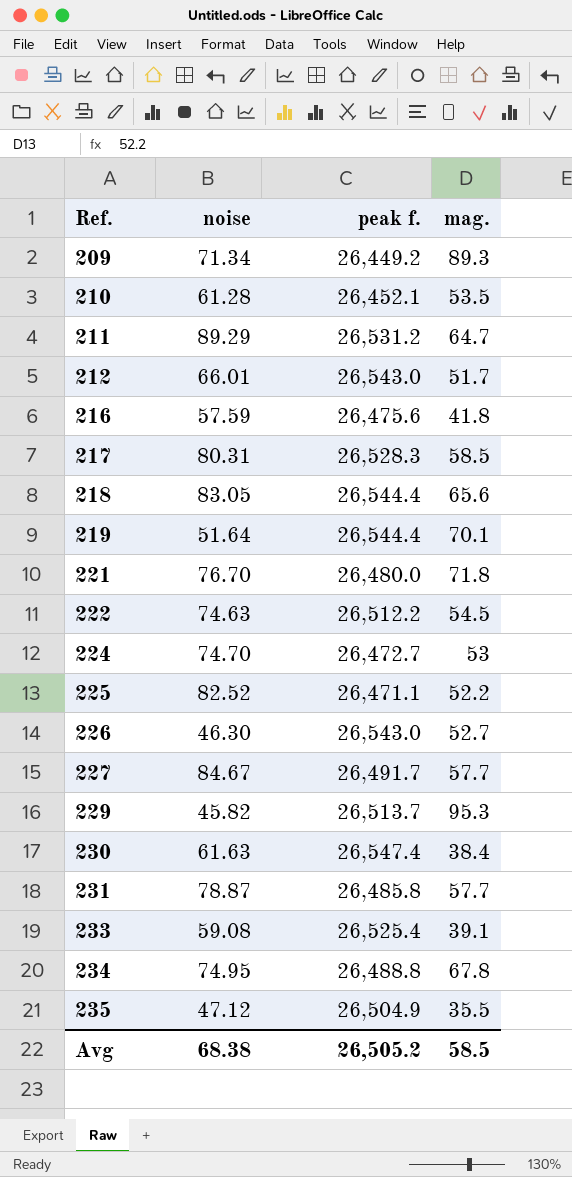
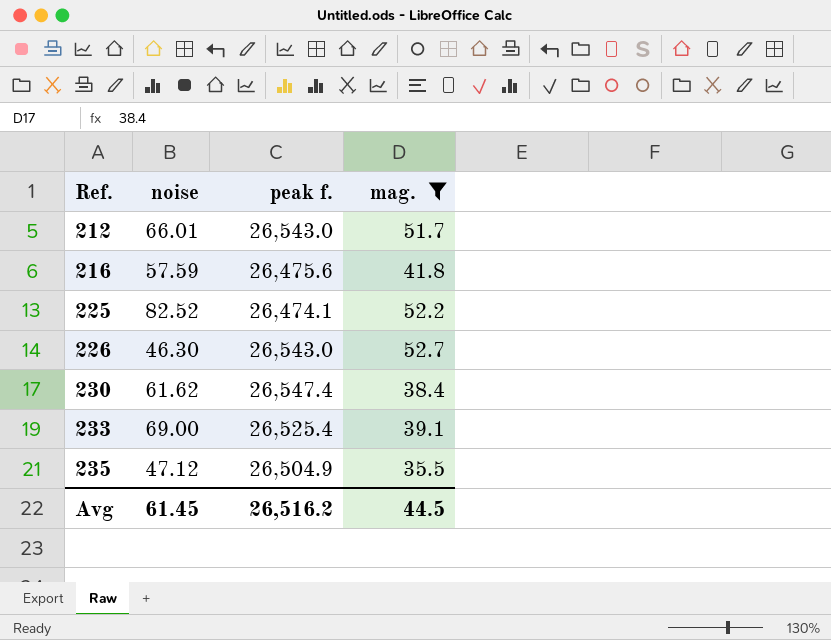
filter: none -> mag. <= 52.7
225 | peak f.: 26,471.1 -> 26,474.1
230 | noise: 61.63 -> 61.62
233 | noise: 59.08 -> 69.00
Avg | noise: 68.38 -> 61.45
Avg | peak f.: 26,505.2 -> 26,516.2
Avg | mag.: 58.5 -> 44.5

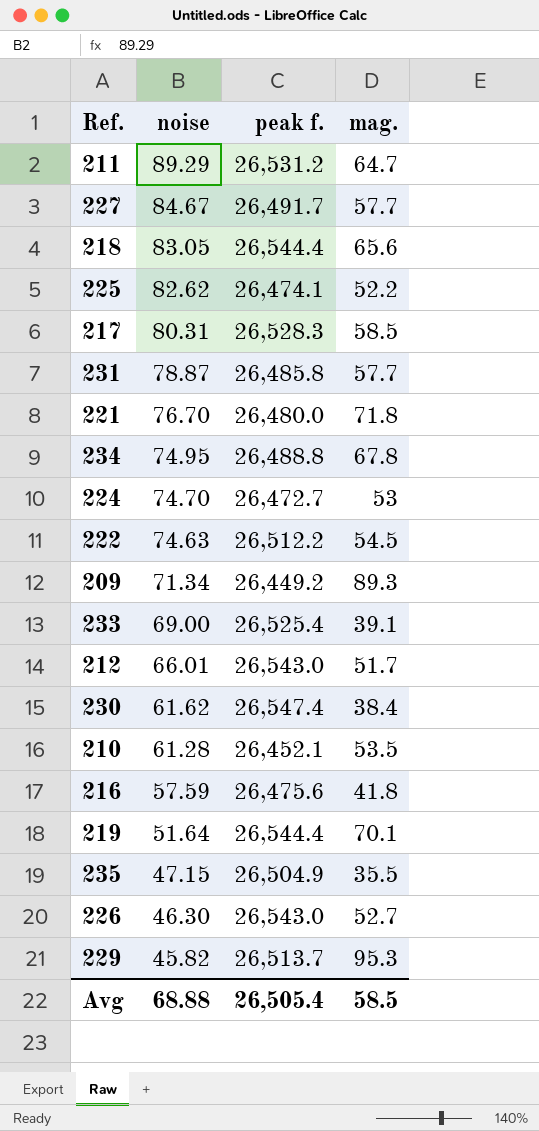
filter: mag. <= 52.7 -> none
row order: Ref. ascending -> noise descending
225 | noise: 82.52 -> 82.62
235 | noise: 47.12 -> 47.15
Avg | noise: 61.45 -> 68.88
Avg | peak f.: 26,516.2 -> 26,505.4
Avg | mag.: 44.5 -> 58.5

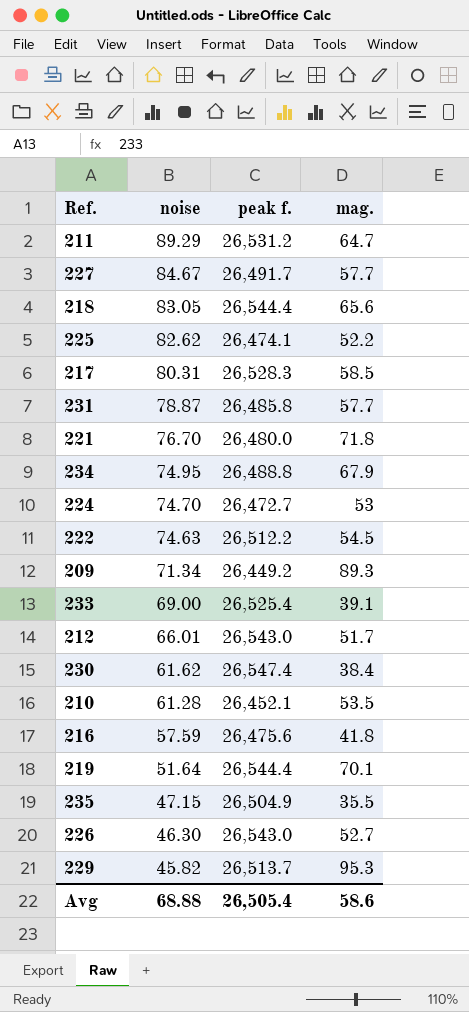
234 | mag.: 67.8 -> 67.9
Avg | mag.: 58.5 -> 58.6

